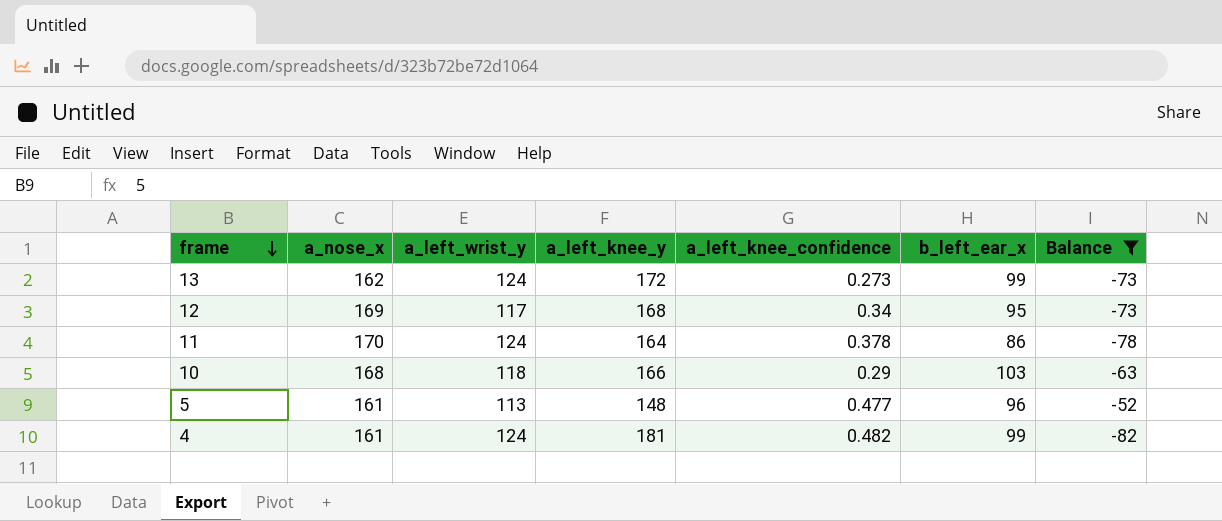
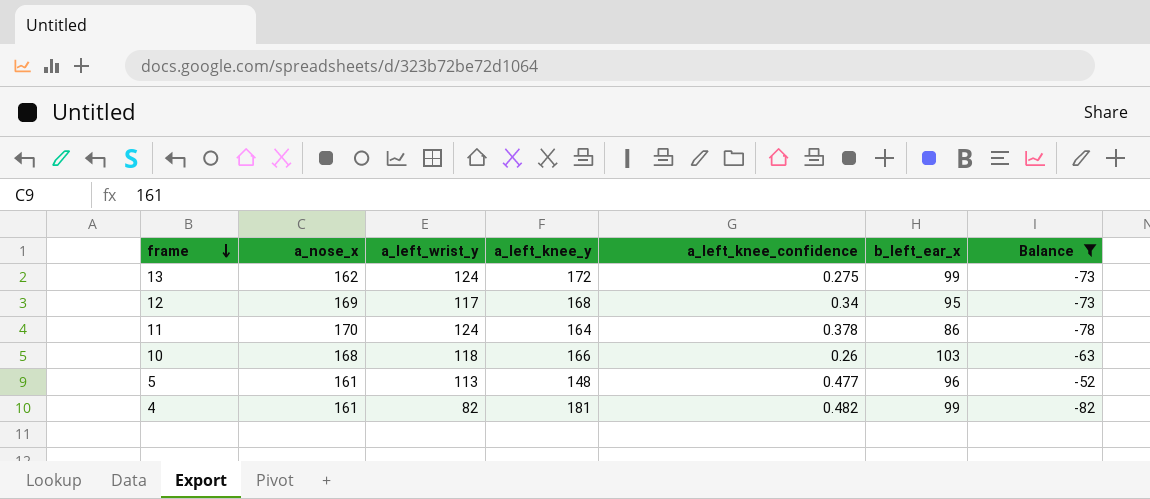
13 | a_left_knee_confidence: 0.273 -> 0.275
10 | a_left_knee_confidence: 0.29 -> 0.26
4 | a_left_wrist_y: 124 -> 82

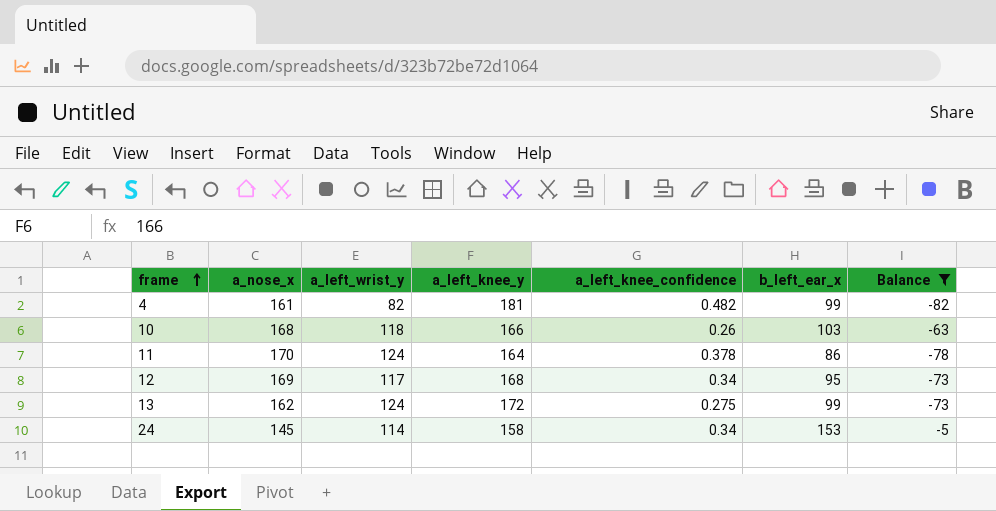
row order: frame descending -> frame ascending
row 5: 161 | 113 | 148 | 0.477 | 96 | -52 -> none
row 24: none -> 145 | 114 | 158 | 0.34 | 153 | -5

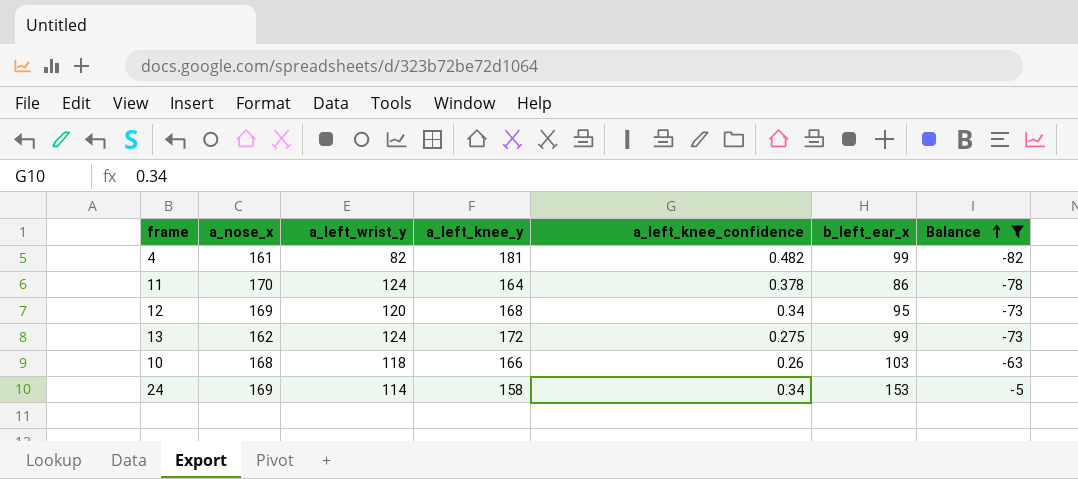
row order: frame ascending -> Balance ascending
12 | a_left_wrist_y: 117 -> 120
24 | a_nose_x: 145 -> 169

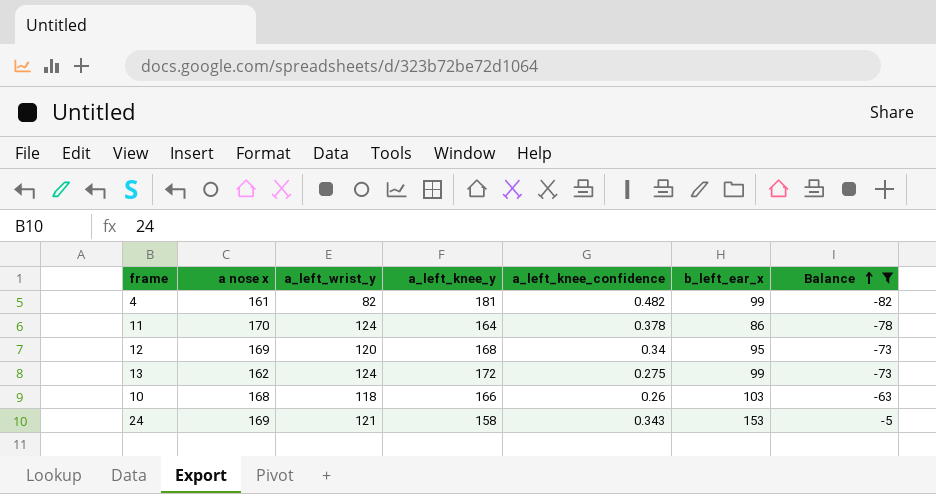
column name: a_nose_x -> a nose x
24 | a_left_wrist_y: 114 -> 121
24 | a_left_knee_confidence: 0.34 -> 0.343

